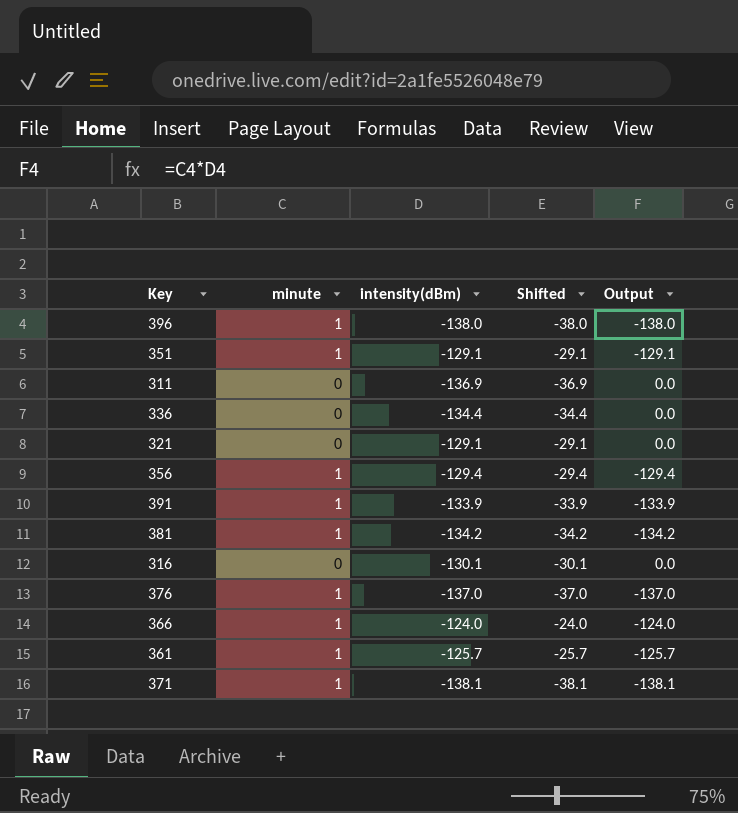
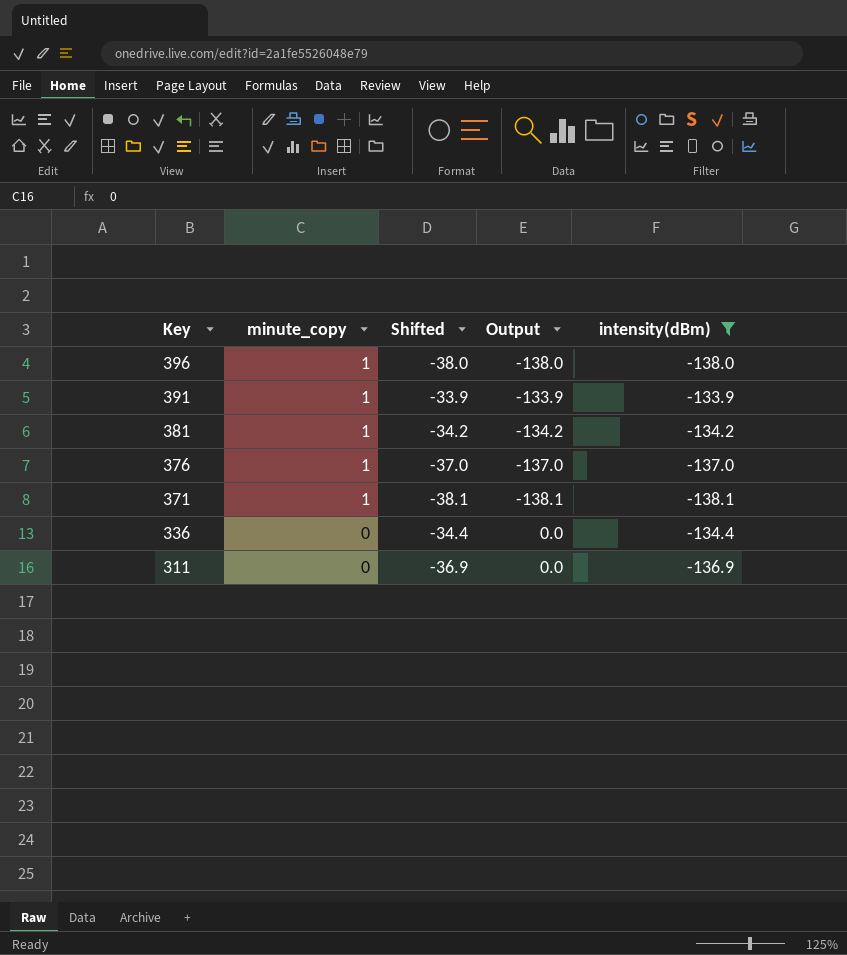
filter: none -> intensity(dBm) <= -133.9
row order: none -> Key descending
column name: minute -> minute_copy
column intensity(dBm) | position: 3 -> 5

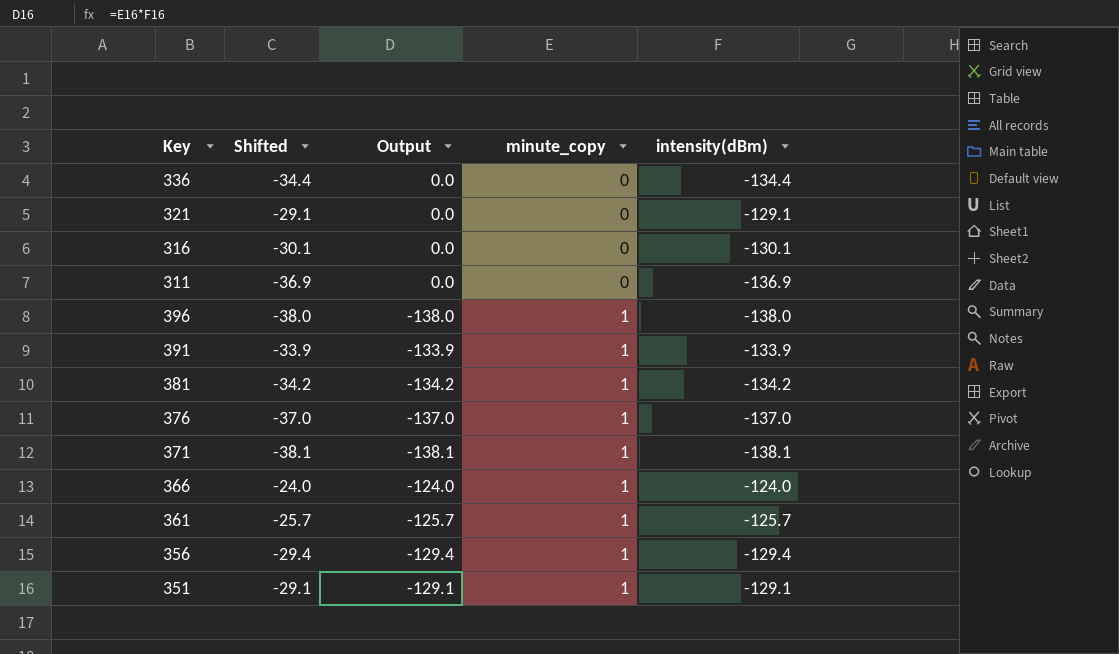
filter: intensity(dBm) <= -133.9 -> none
row order: Key descending -> minute_copy ascending
column minute_copy | position: 2 -> 4

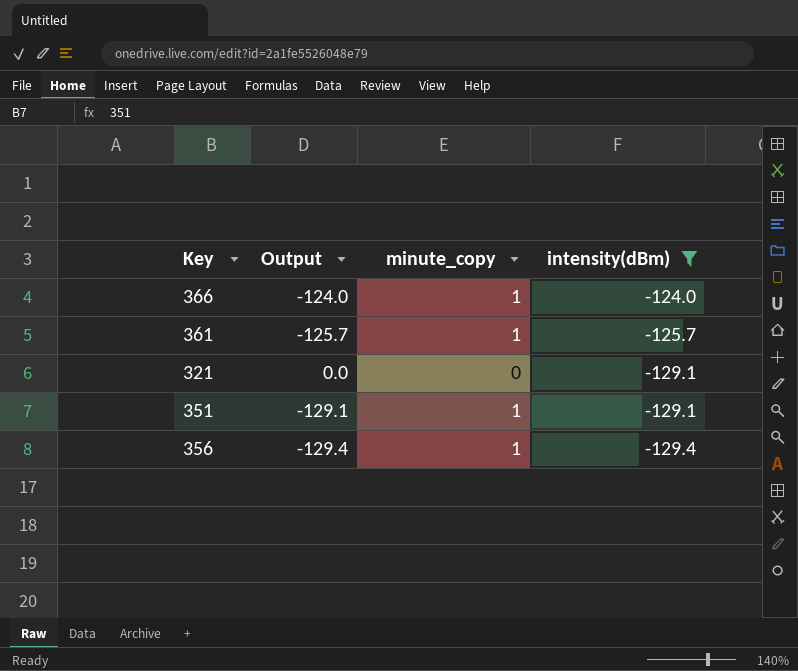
filter: none -> intensity(dBm) >= -129.4
row order: minute_copy ascending -> intensity(dBm) descending
column Shifted | formula: [intensity(dBm)] + 100 -> none

